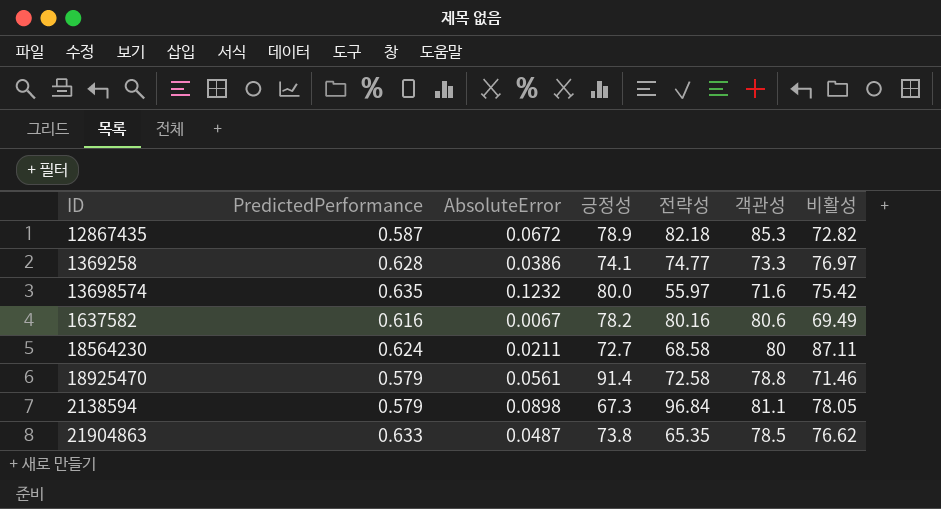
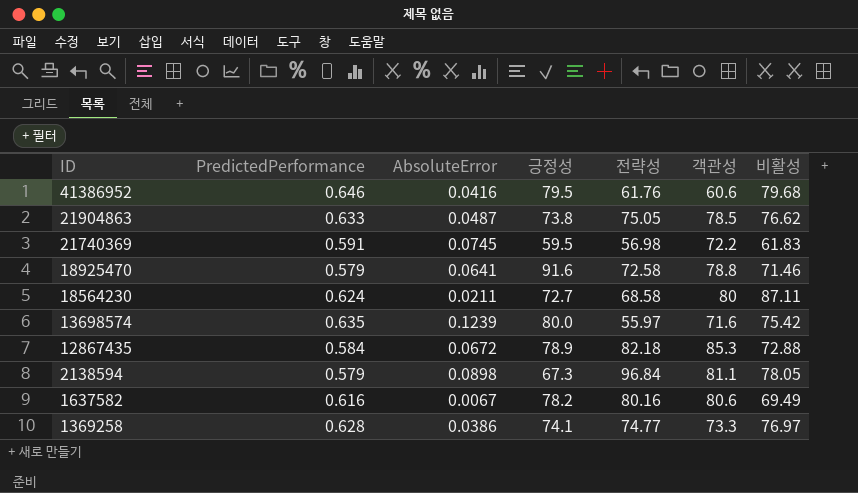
row order: none -> ID descending
row 41386952: none -> 0.646 | 0.0416 | 79.5 | 61.76 | 60.6 | 79.68
21904863 | 전략성: 65.35 -> 75.05
row 21740369: none -> 0.591 | 0.0745 | 59.5 | 56.98 | 72.2 | 61.83
18925470 | AbsoluteError: 0.0561 -> 0.0641
18925470 | 긍정성: 91.4 -> 91.6
13698574 | AbsoluteError: 0.1232 -> 0.1239
12867435 | PredictedPerformance: 0.587 -> 0.584
12867435 | 비활성: 72.82 -> 72.88

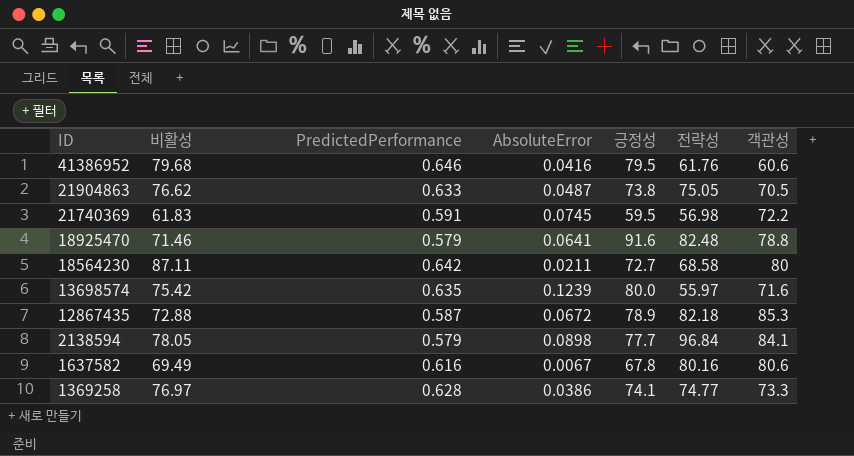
column 비활성 | position: 7 -> 2
21904863 | 객관성: 78.5 -> 70.5
18925470 | 전략성: 72.58 -> 82.48
18564230 | PredictedPerformance: 0.624 -> 0.642
12867435 | PredictedPerformance: 0.584 -> 0.587
2138594 | 긍정성: 67.3 -> 77.7
2138594 | 객관성: 81.1 -> 84.1
1637582 | 긍정성: 78.2 -> 67.8

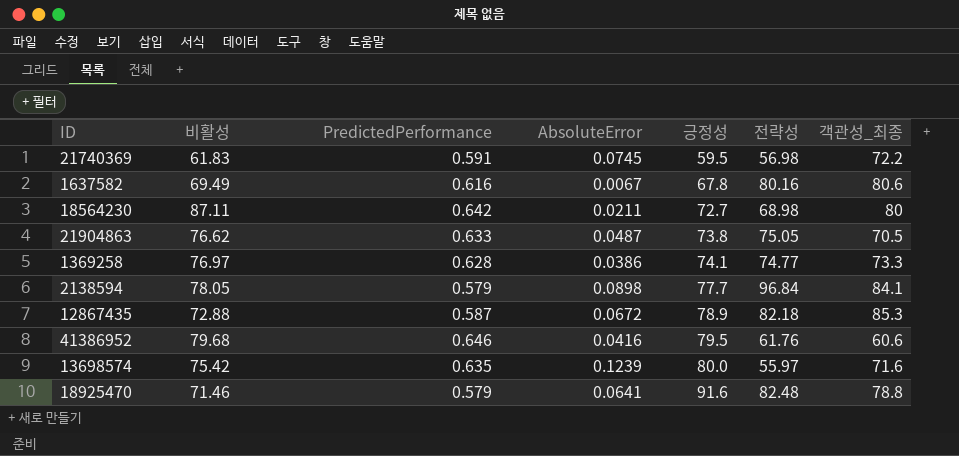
row order: ID descending -> 긍정성 ascending
column name: 객관성 -> 객관성_최종
18564230 | 전략성: 68.58 -> 68.98

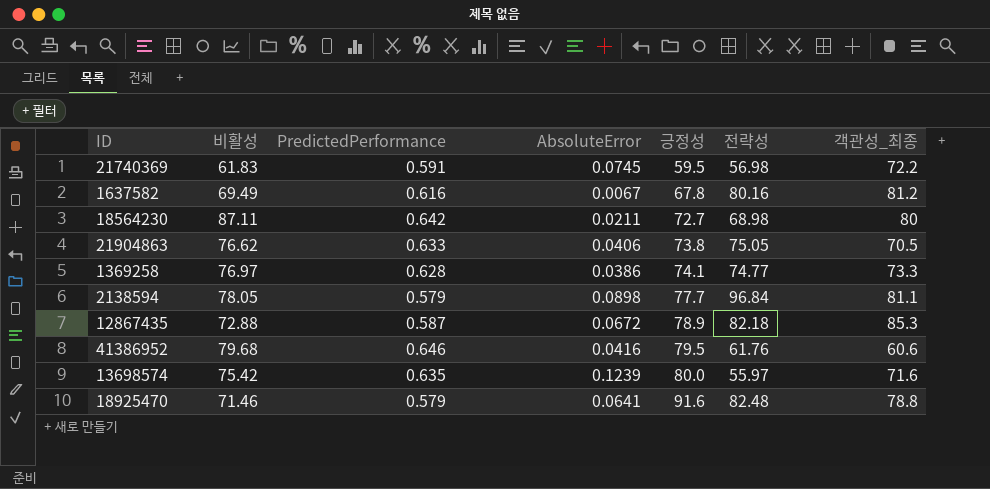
1637582 | 객관성_최종: 80.6 -> 81.2
21904863 | AbsoluteError: 0.0487 -> 0.0406
2138594 | 객관성_최종: 84.1 -> 81.1

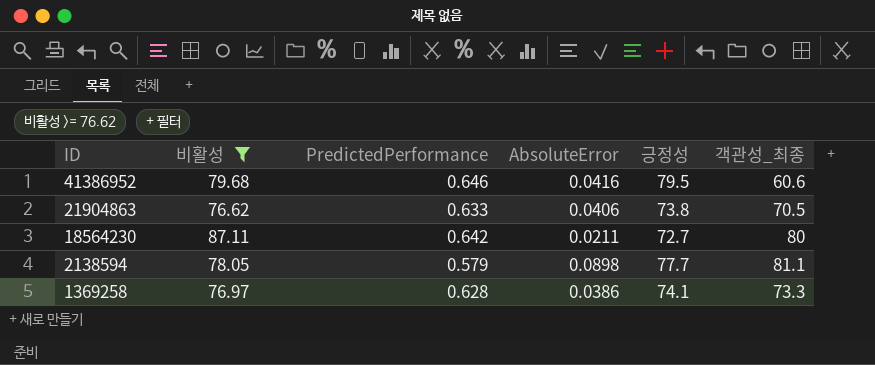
filter: none -> 비활성 >= 76.62
row order: 긍정성 ascending -> ID descending
column 전략성 | position: 6 -> none

